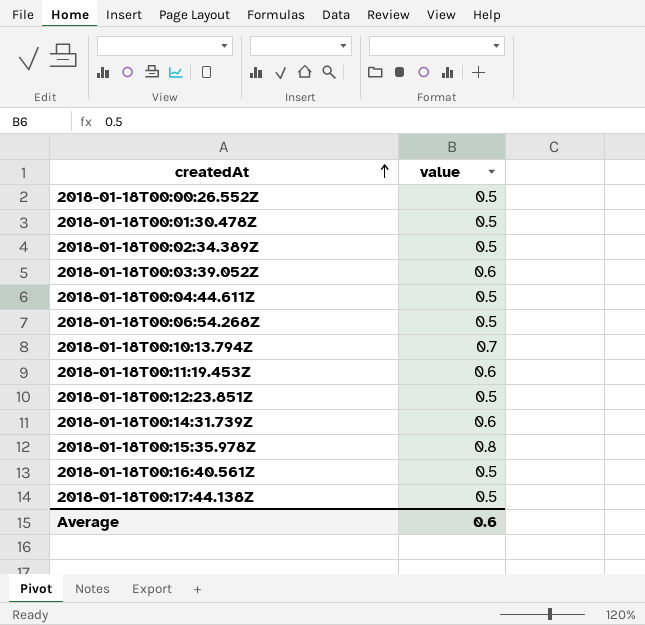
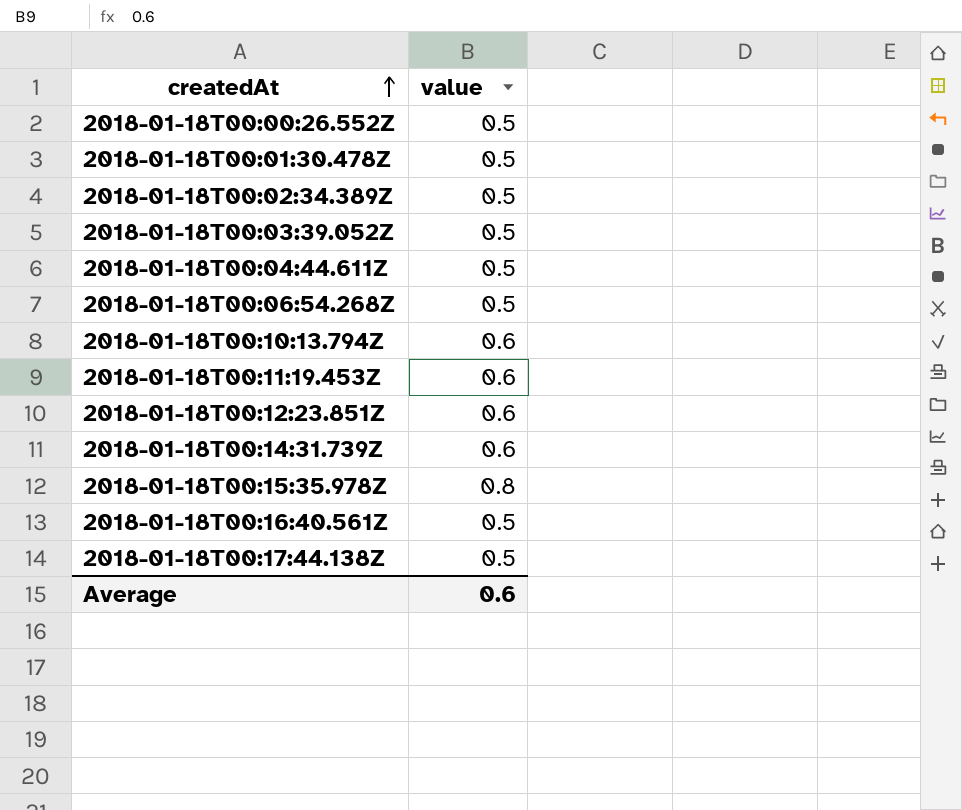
2018-01-18T00:03:39.052Z | value: 0.6 -> 0.5
2018-01-18T00:10:13.794Z | value: 0.7 -> 0.6
2018-01-18T00:12:23.851Z | value: 0.5 -> 0.6

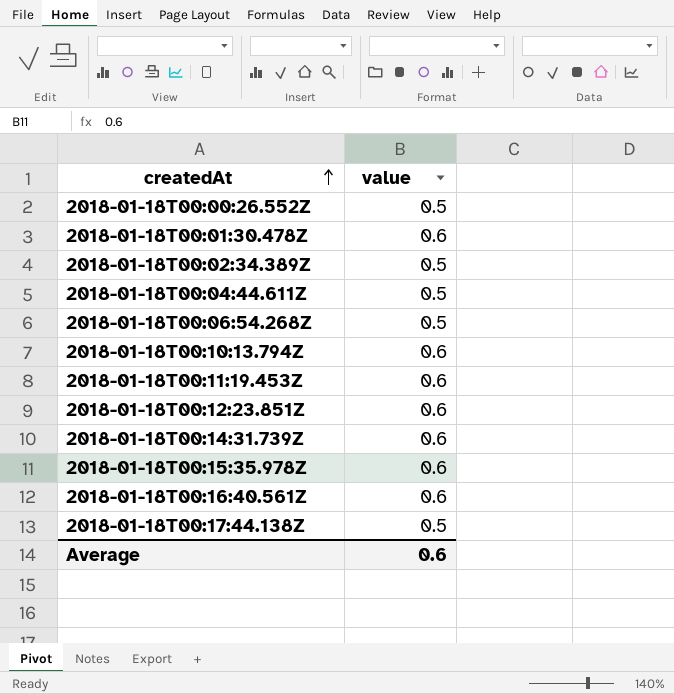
row 2018-01-18T00:03:39.052Z: 0.5 -> none
2018-01-18T00:01:30.478Z | value: 0.5 -> 0.6
2018-01-18T00:15:35.978Z | value: 0.8 -> 0.6
2018-01-18T00:16:40.561Z | value: 0.5 -> 0.6

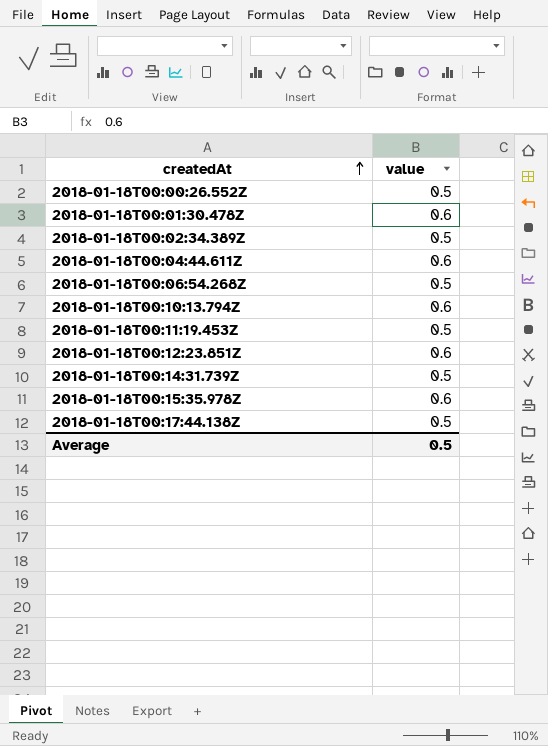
row 2018-01-18T00:16:40.561Z: 0.6 -> none
2018-01-18T00:04:44.611Z | value: 0.5 -> 0.6
2018-01-18T00:11:19.453Z | value: 0.6 -> 0.5
2018-01-18T00:14:31.739Z | value: 0.6 -> 0.5
Average | value: 0.6 -> 0.5

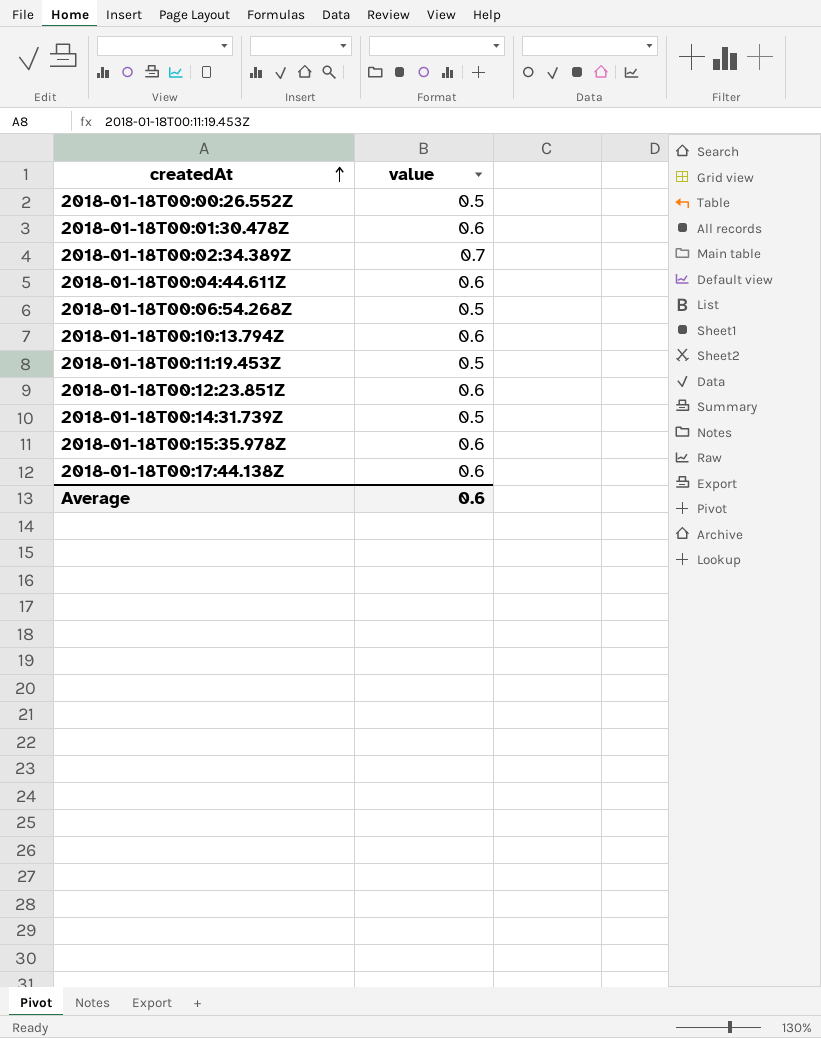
2018-01-18T00:02:34.389Z | value: 0.5 -> 0.7
2018-01-18T00:17:44.138Z | value: 0.5 -> 0.6
Average | value: 0.5 -> 0.6

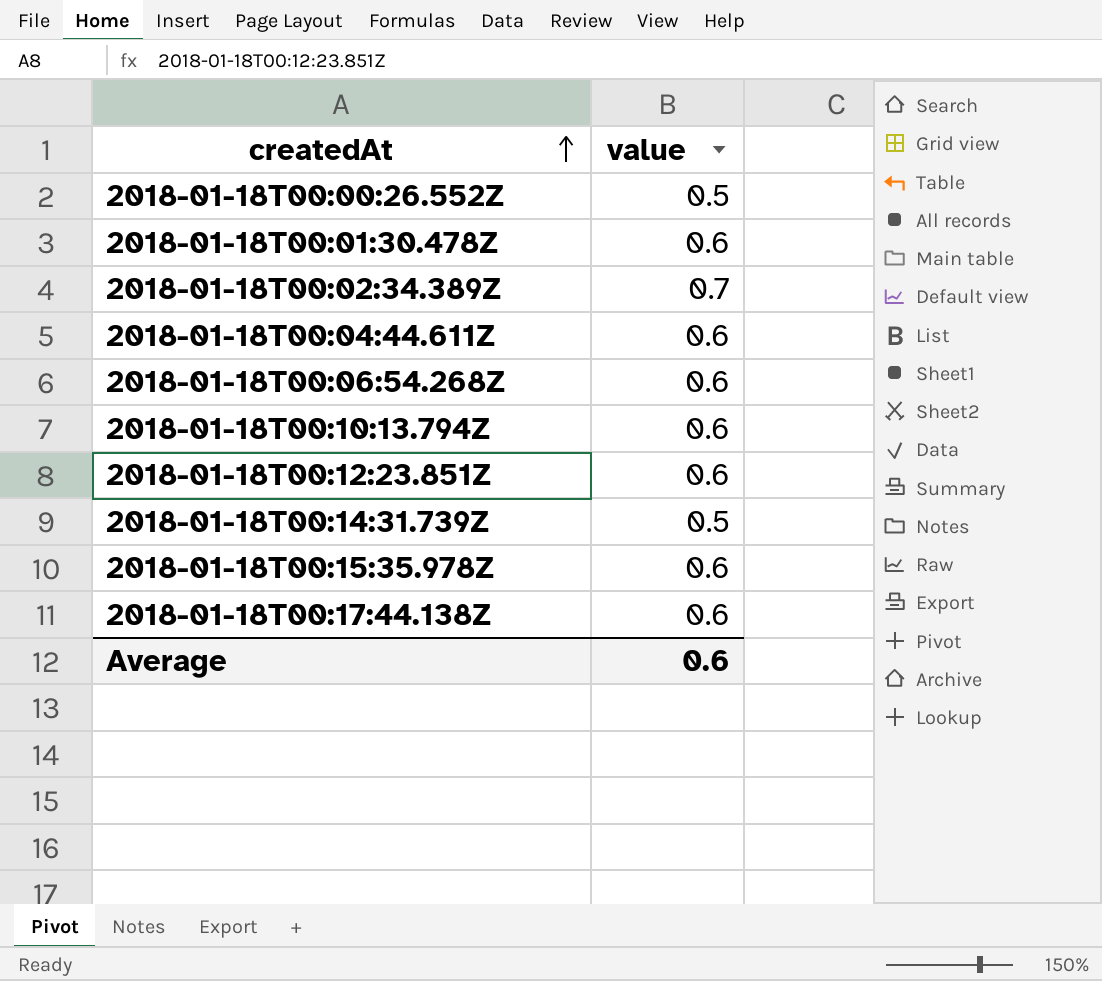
row 2018-01-18T00:11:19.453Z: 0.5 -> none
2018-01-18T00:06:54.268Z | value: 0.5 -> 0.6

